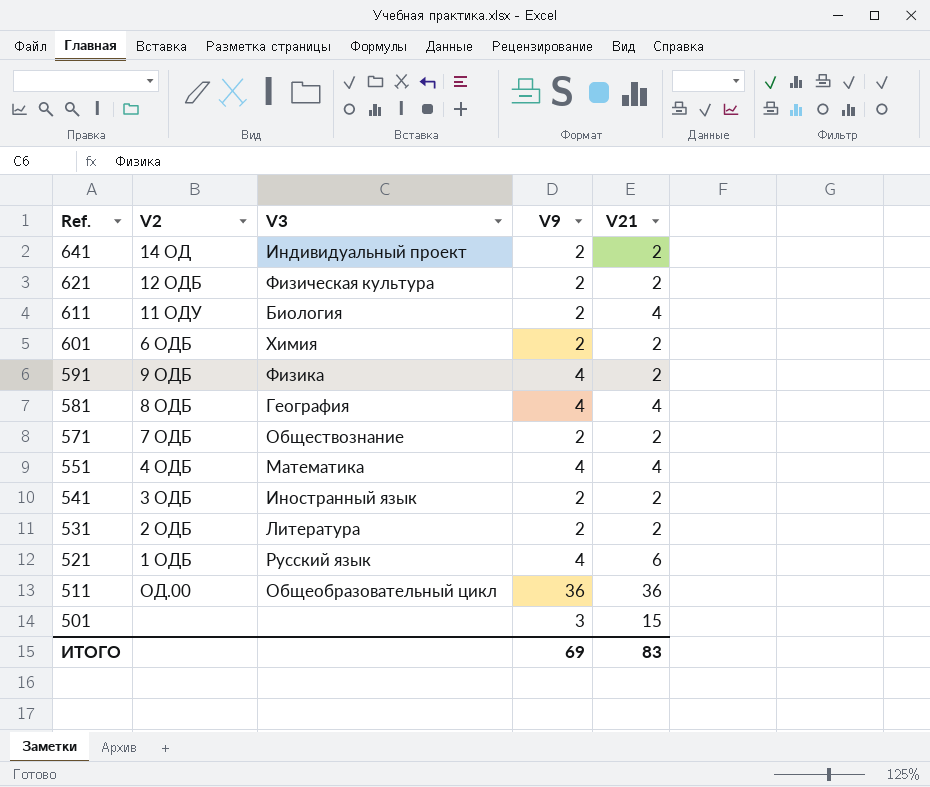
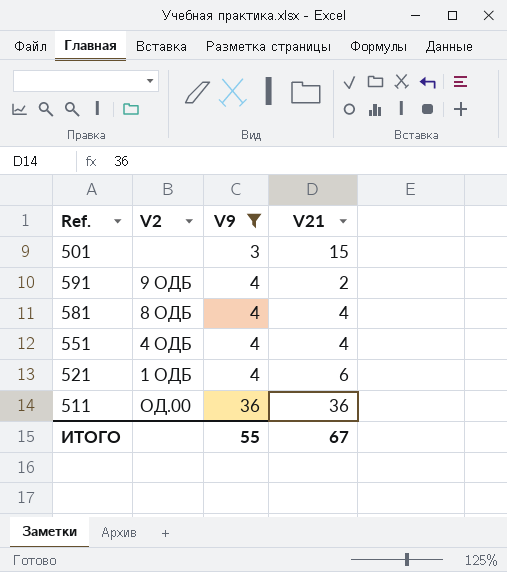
filter: none -> V9 != 2
row order: Ref. descending -> V9 ascending
column V3 | position: 3 -> none
ИТОГО | V9: 69 -> 55
ИТОГО | V21: 83 -> 67

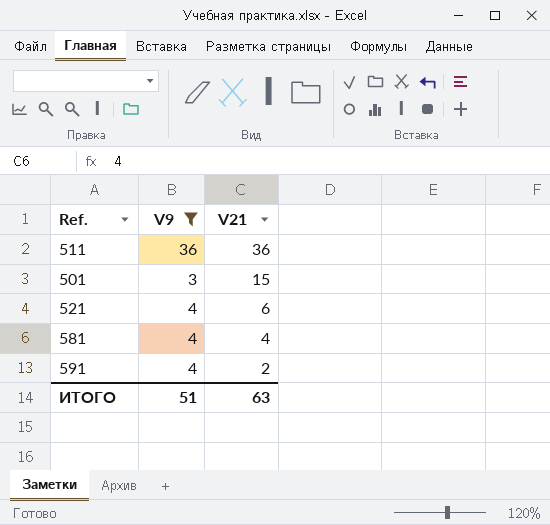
row order: V9 ascending -> V21 descending
column V2 | position: 2 -> none
row 551: 4 ОДБ | 4 | 4 -> none
ИТОГО | V9: 55 -> 51
ИТОГО | V21: 67 -> 63

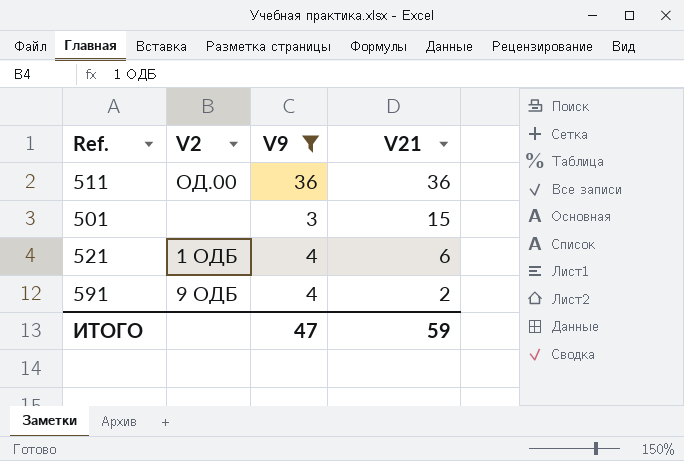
column V2 | position: none -> 2
row 581: 4 | 4 -> none
ИТОГО | V9: 51 -> 47
ИТОГО | V21: 63 -> 59

